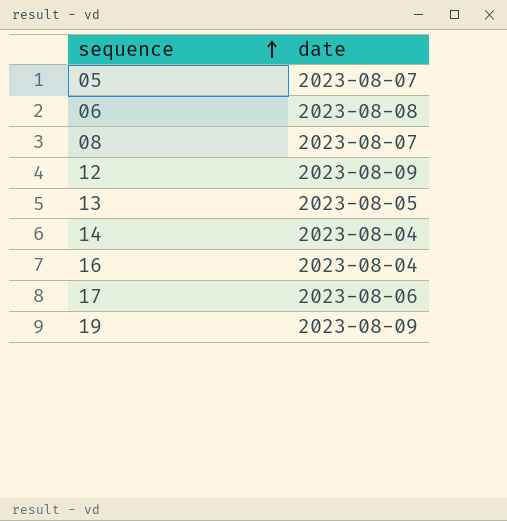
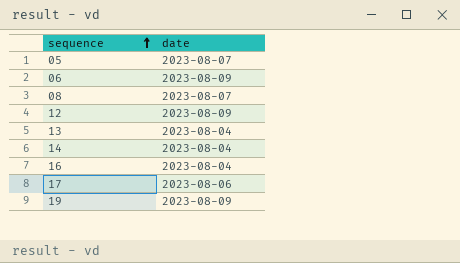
06 | date: 2023-08-08 -> 2023-08-09
13 | date: 2023-08-05 -> 2023-08-04

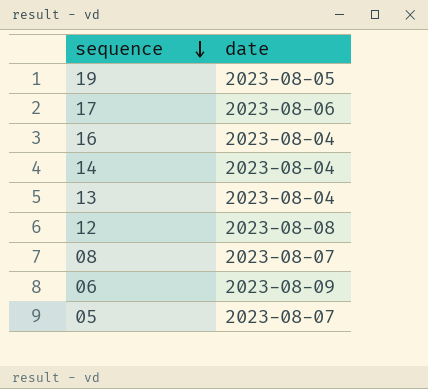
row order: sequence ascending -> sequence descending
19 | date: 2023-08-09 -> 2023-08-05
12 | date: 2023-08-09 -> 2023-08-08

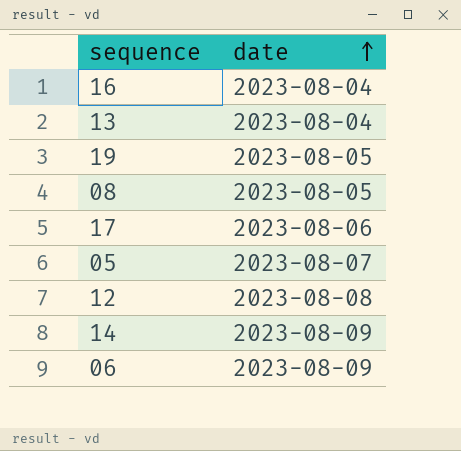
row order: sequence descending -> date ascending
08 | date: 2023-08-07 -> 2023-08-05
14 | date: 2023-08-04 -> 2023-08-09

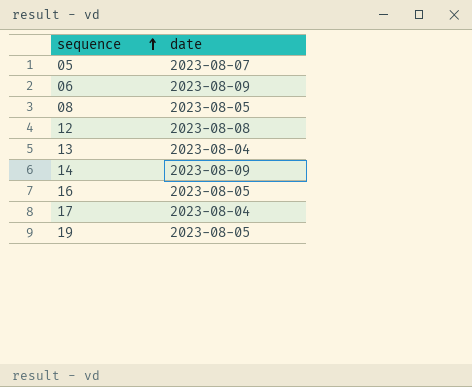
row order: date ascending -> sequence ascending
16 | date: 2023-08-04 -> 2023-08-05
17 | date: 2023-08-06 -> 2023-08-04

